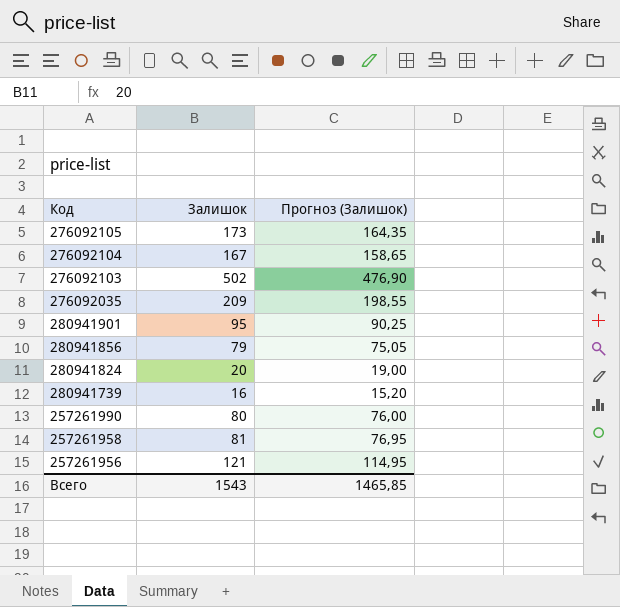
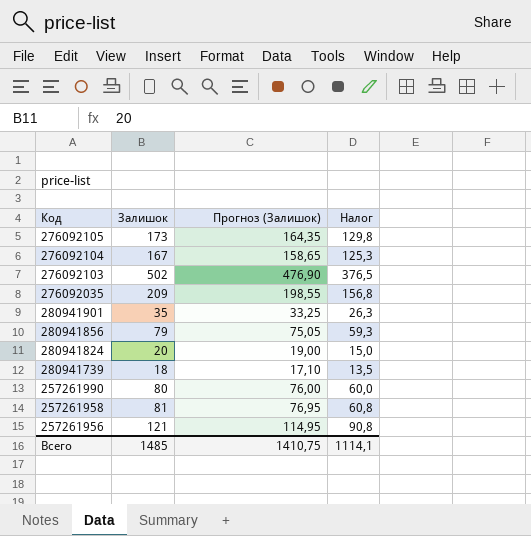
column Налог | formula: none -> [Залишок] * 0,75
280941901 | Залишок: 95 -> 35
280941901 | Прогноз (Залишок): 90,25 -> 33,25
280941739 | Залишок: 16 -> 18
280941739 | Прогноз (Залишок): 15,20 -> 17,10
Всего | Залишок: 1543 -> 1485
Всего | Прогноз (Залишок): 1465,85 -> 1410,75

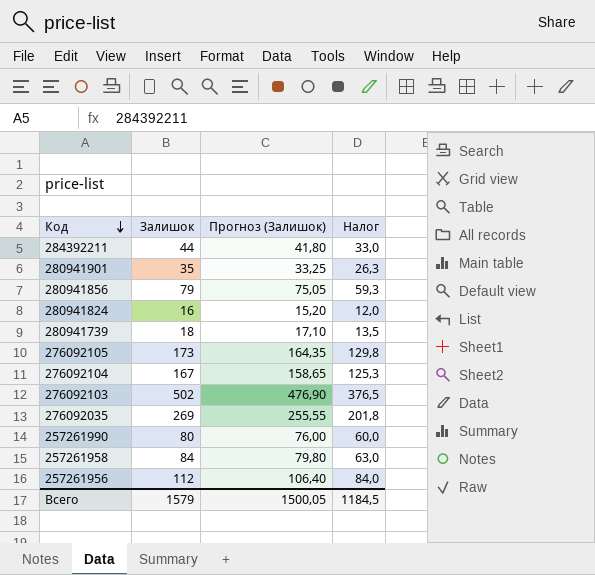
row order: none -> Код descending
row 284392211: none -> 44 | 41,80 | 33,0
280941824 | Залишок: 20 -> 16
280941824 | Прогноз (Залишок): 19,00 -> 15,20
280941824 | Налог: 15,0 -> 12,0
276092035 | Залишок: 209 -> 269
276092035 | Прогноз (Залишок): 198,55 -> 255,55
276092035 | Налог: 156,8 -> 201,8
257261958 | Залишок: 81 -> 84
257261958 | Прогноз (Залишок): 76,95 -> 79,80
257261958 | Налог: 60,8 -> 63,0
257261956 | Залишок: 121 -> 112
257261956 | Прогноз (Залишок): 114,95 -> 106,40
257261956 | Налог: 90,8 -> 84,0
Всего | Залишок: 1485 -> 1579
Всего | Прогноз (Залишок): 1410,75 -> 1500,05
Всего | Налог: 1114,1 -> 1184,5

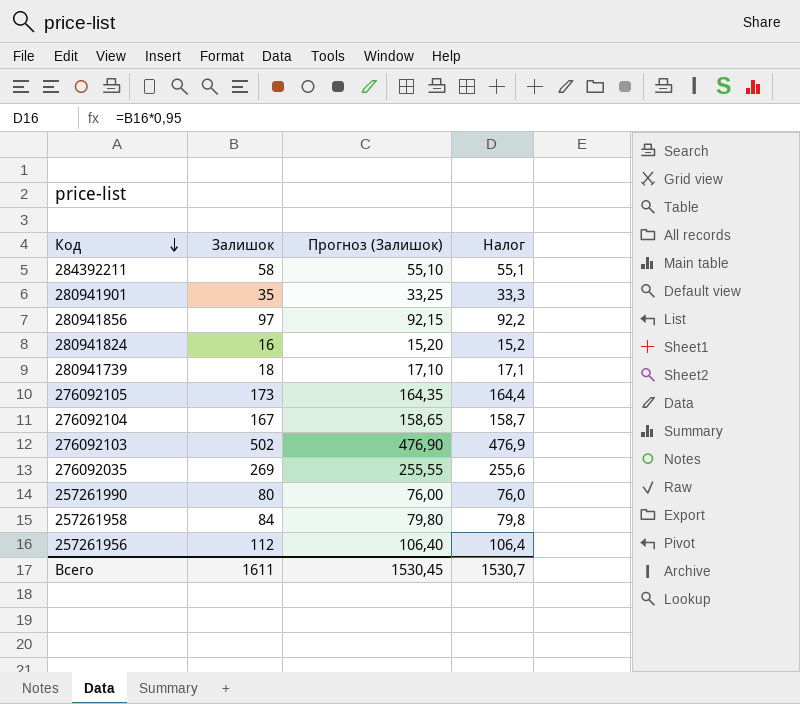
column Налог | formula: [Залишок] * 0,75 -> [Залишок] * 0,95
284392211 | Залишок: 44 -> 58
284392211 | Прогноз (Залишок): 41,80 -> 55,10
280941856 | Залишок: 79 -> 97
280941856 | Прогноз (Залишок): 75,05 -> 92,15
Всего | Залишок: 1579 -> 1611
Всего | Прогноз (Залишок): 1500,05 -> 1530,45
Всего | Налог: 1184,5 -> 1530,7

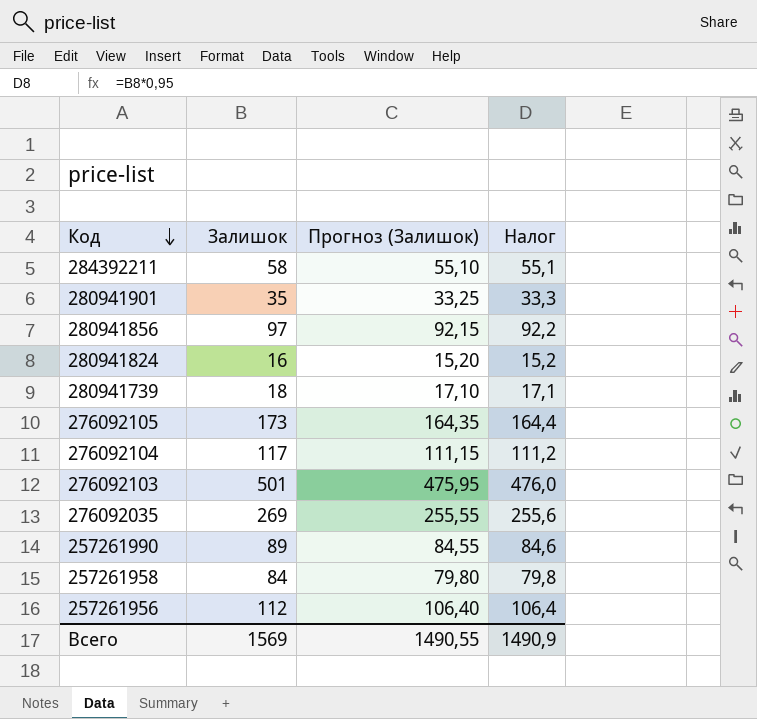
276092104 | Залишок: 167 -> 117
276092104 | Прогноз (Залишок): 158,65 -> 111,15
276092104 | Налог: 158,7 -> 111,2
276092103 | Залишок: 502 -> 501
276092103 | Прогноз (Залишок): 476,90 -> 475,95
276092103 | Налог: 476,9 -> 476,0
257261990 | Залишок: 80 -> 89
257261990 | Прогноз (Залишок): 76,00 -> 84,55
257261990 | Налог: 76,0 -> 84,6
Всего | Залишок: 1611 -> 1569
Всего | Прогноз (Залишок): 1530,45 -> 1490,55
Всего | Налог: 1530,7 -> 1490,9

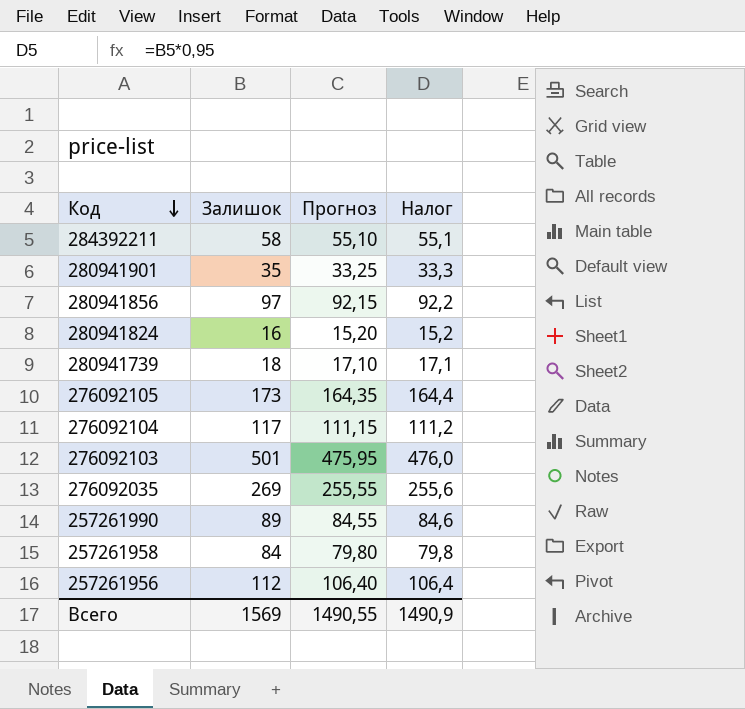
column name: Прогноз (Залишок) -> Прогноз

